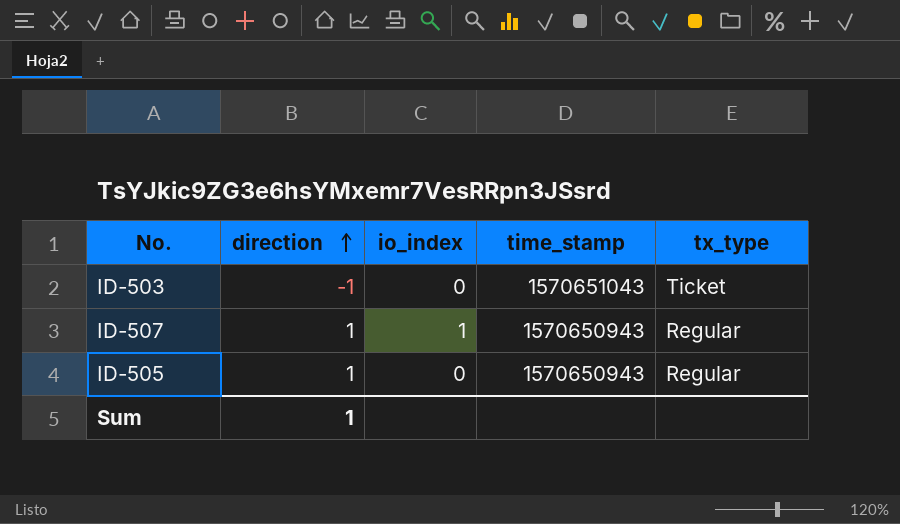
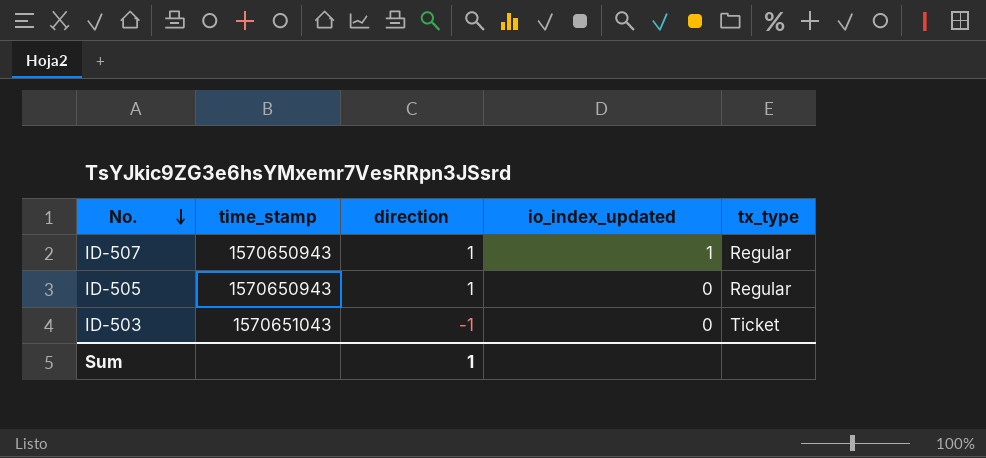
row order: direction ascending -> No. descending
column time_stamp | position: 4 -> 2
column name: io_index -> io_index_updated

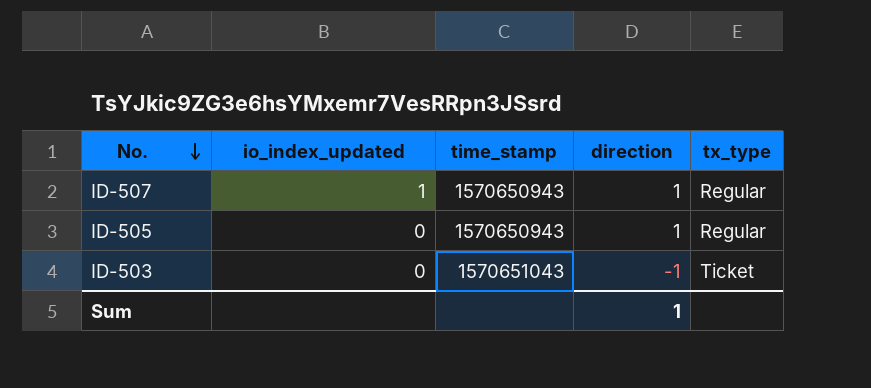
column io_index_updated | position: 4 -> 2

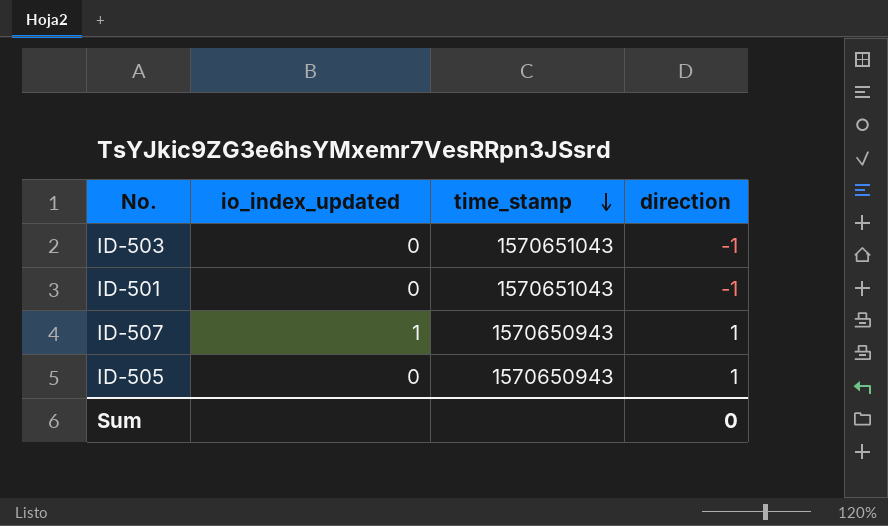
row order: No. descending -> time_stamp descending
column tx_type | position: 5 -> none
row ID-501: none -> 0 | 1570651043 | -1
Sum | direction: 1 -> 0

